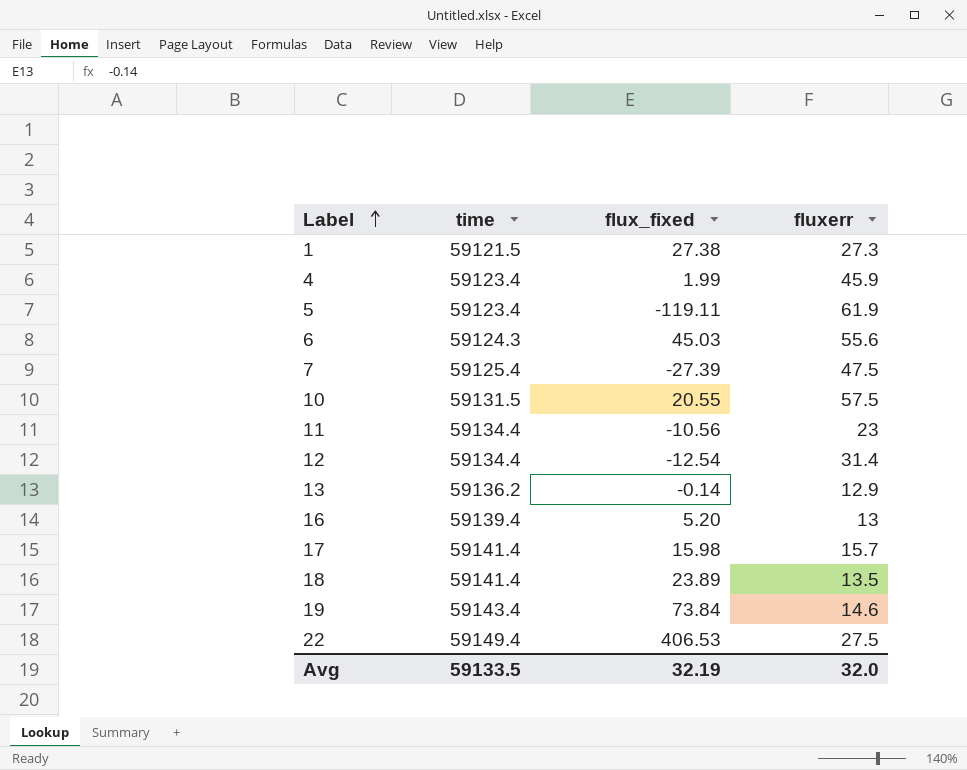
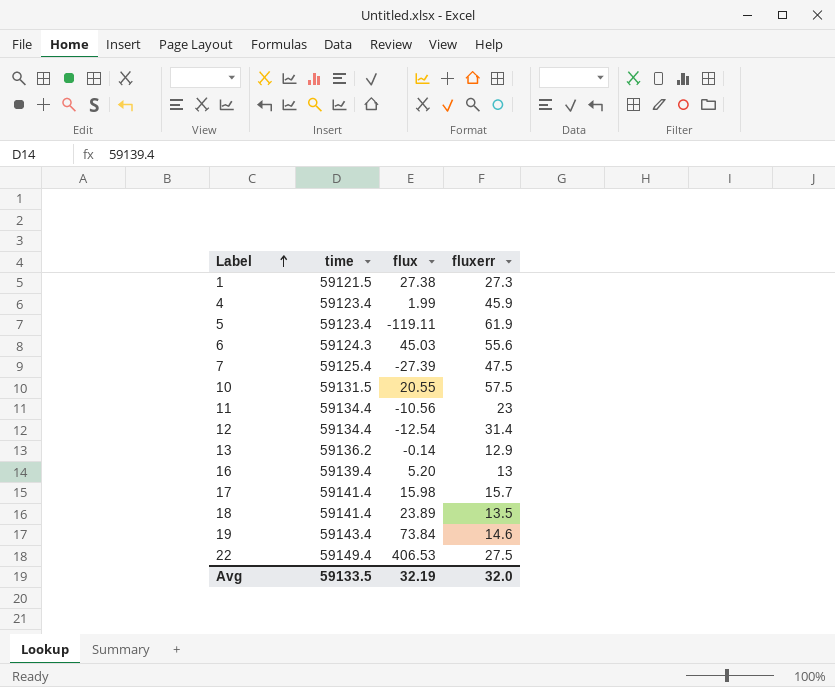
column name: flux_fixed -> flux

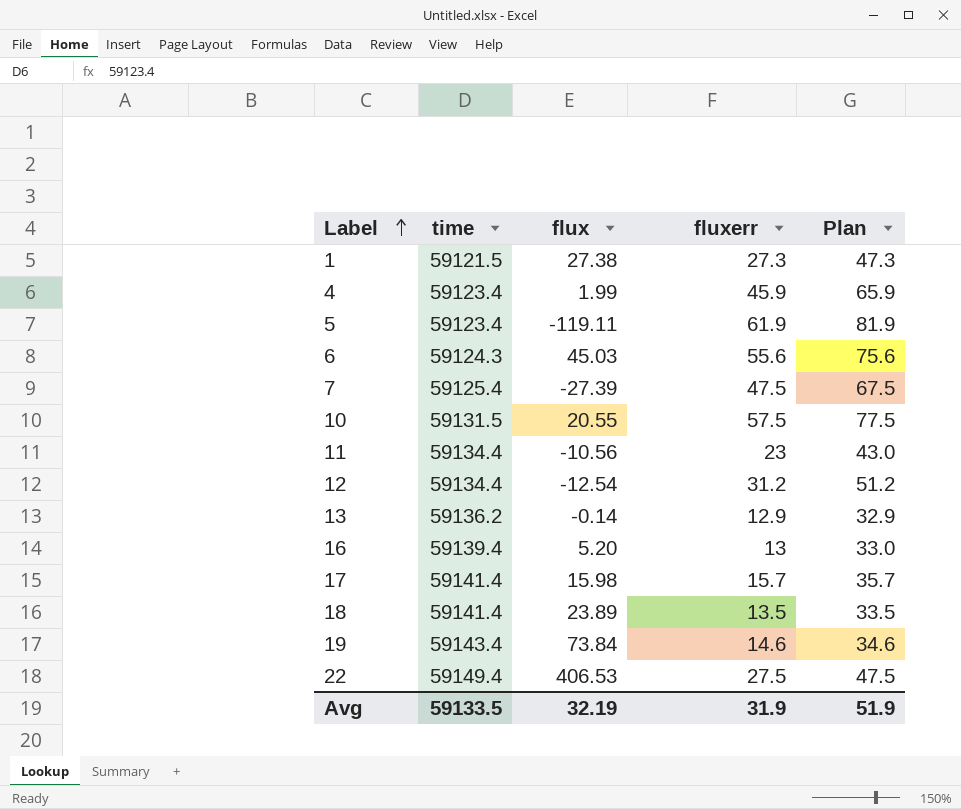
column Plan | formula: none -> [fluxerr] + 20
12 | fluxerr: 31.4 -> 31.2
Avg | fluxerr: 32.0 -> 31.9

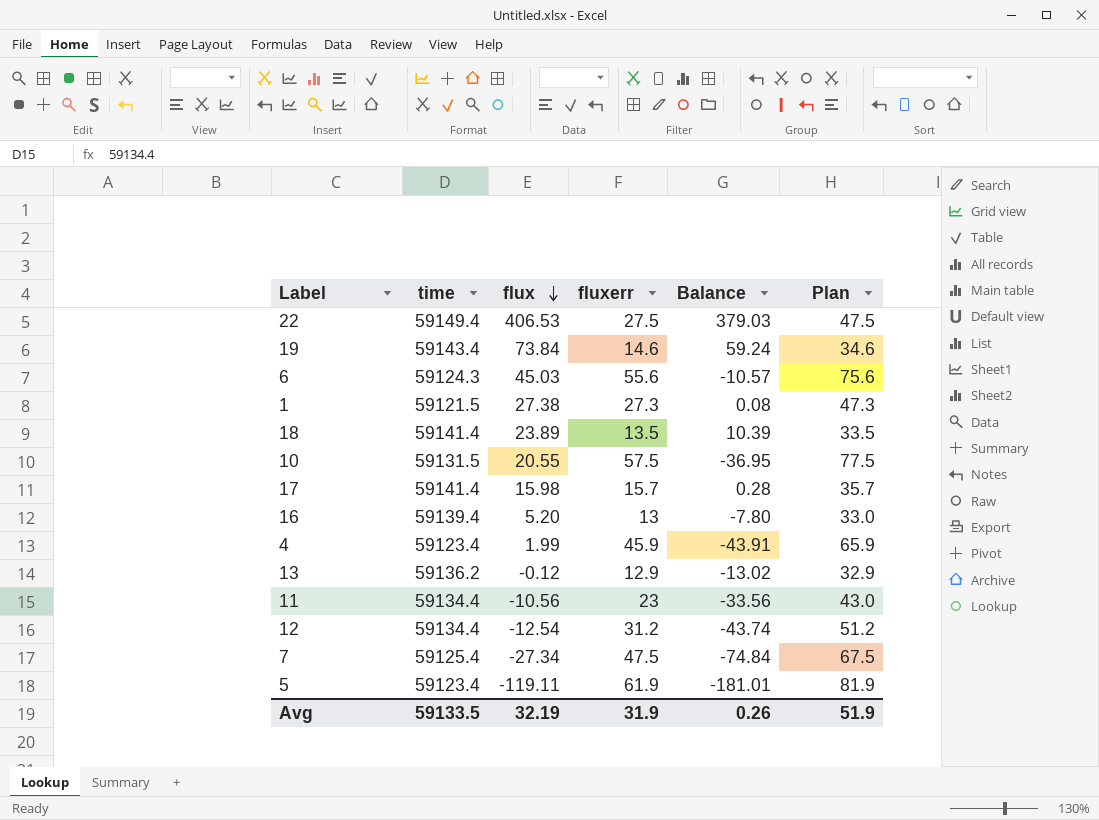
row order: Label ascending -> flux descending
column Balance | formula: none -> [flux] - [fluxerr]
13 | flux: -0.14 -> -0.12
7 | flux: -27.39 -> -27.34

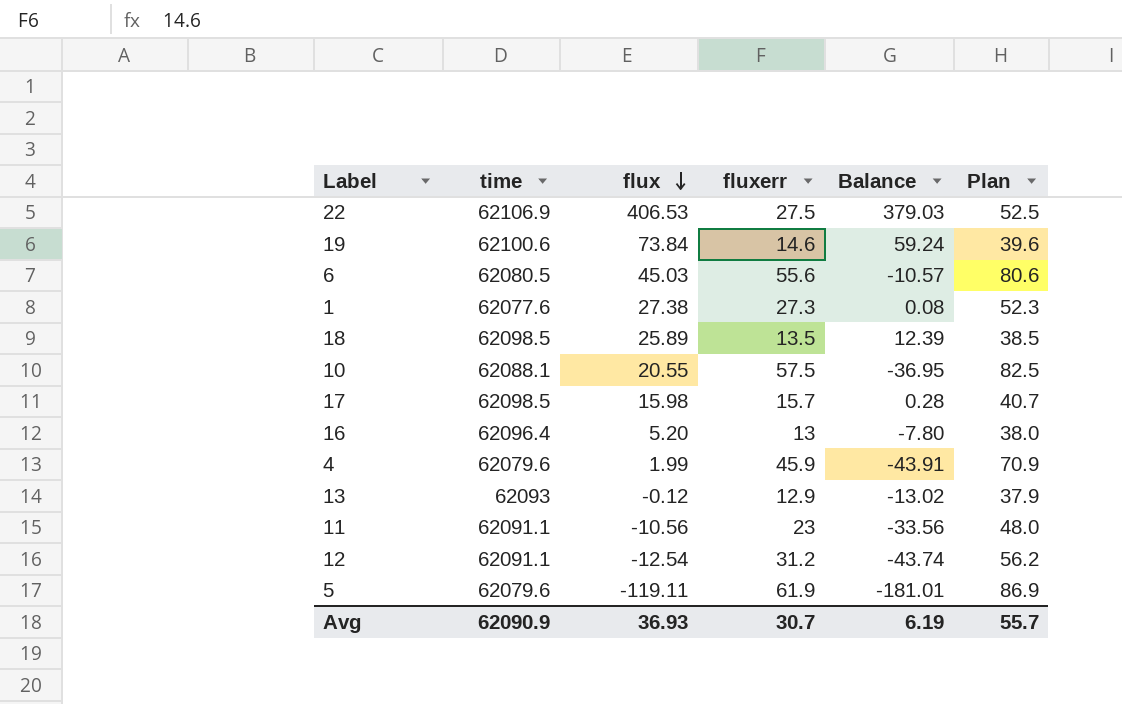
column Plan | formula: [fluxerr] + 20 -> [fluxerr] + 25
row 7: 59125.4 | -27.34 | 47.5 | -74.84 | 67.5 -> none
22 | time: 59149.4 -> 62106.9
19 | time: 59143.4 -> 62100.6
6 | time: 59124.3 -> 62080.5
1 | time: 59121.5 -> 62077.6
18 | time: 59141.4 -> 62098.5
18 | flux: 23.89 -> 25.89
18 | Balance: 10.39 -> 12.39
10 | time: 59131.5 -> 62088.1
17 | time: 59141.4 -> 62098.5
16 | time: 59139.4 -> 62096.4
4 | time: 59123.4 -> 62079.6
13 | time: 59136.2 -> 62093
11 | time: 59134.4 -> 62091.1
12 | time: 59134.4 -> 62091.1
5 | time: 59123.4 -> 62079.6
Avg | time: 59133.5 -> 62090.9
Avg | flux: 32.19 -> 36.93
Avg | fluxerr: 31.9 -> 30.7
Avg | Balance: 0.26 -> 6.19
Avg | Plan: 51.9 -> 55.7

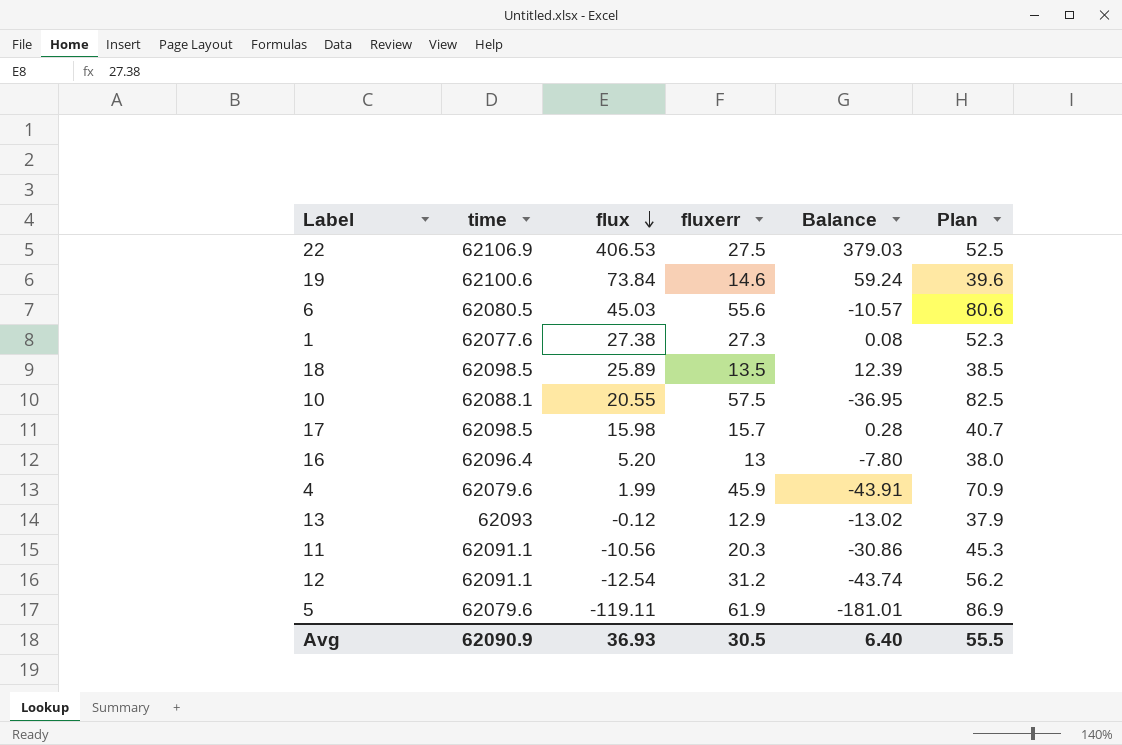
11 | fluxerr: 23 -> 20.3
11 | Balance: -33.56 -> -30.86
11 | Plan: 48.0 -> 45.3
Avg | fluxerr: 30.7 -> 30.5
Avg | Balance: 6.19 -> 6.40
Avg | Plan: 55.7 -> 55.5

